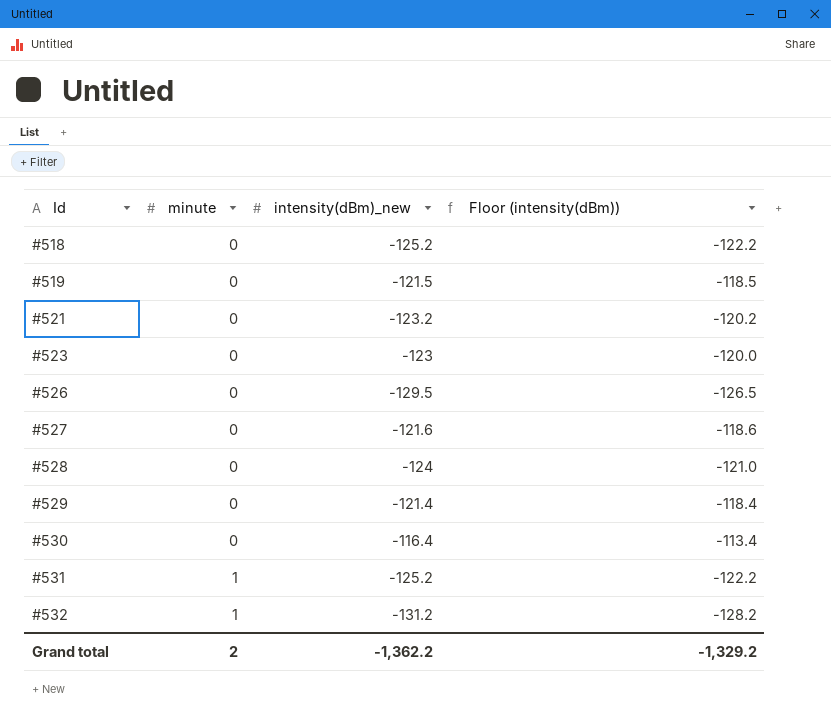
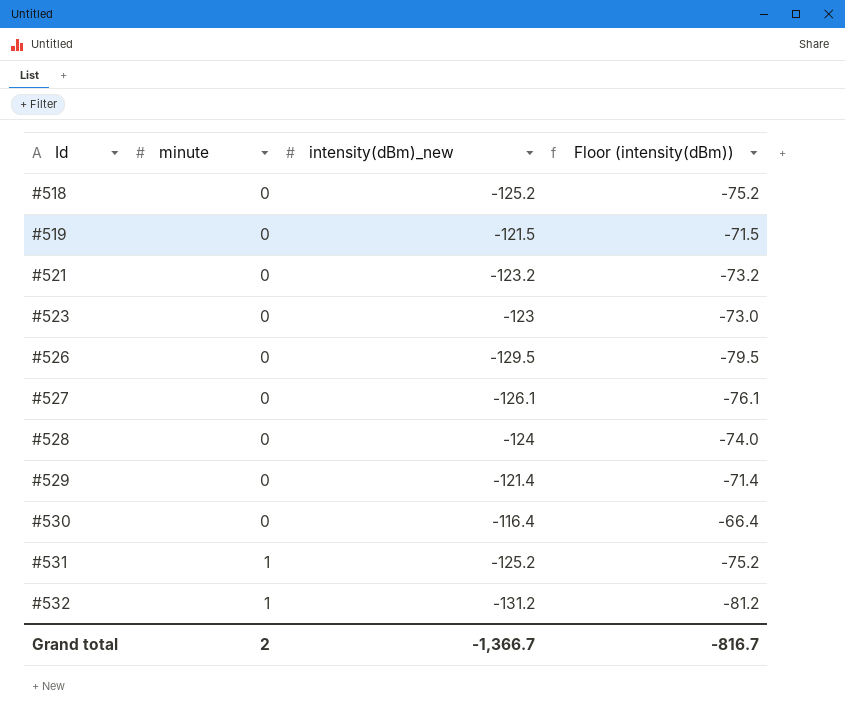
column Floor (intensity(dBm)) | formula: [intensity(dBm)_new] + 3 -> [intensity(dBm)_new] + 50
#527 | intensity(dBm)_new: -121.6 -> -126.1
Grand total | intensity(dBm)_new: -1,362.2 -> -1,366.7
Grand total | Floor (intensity(dBm)): -1,329.2 -> -816.7

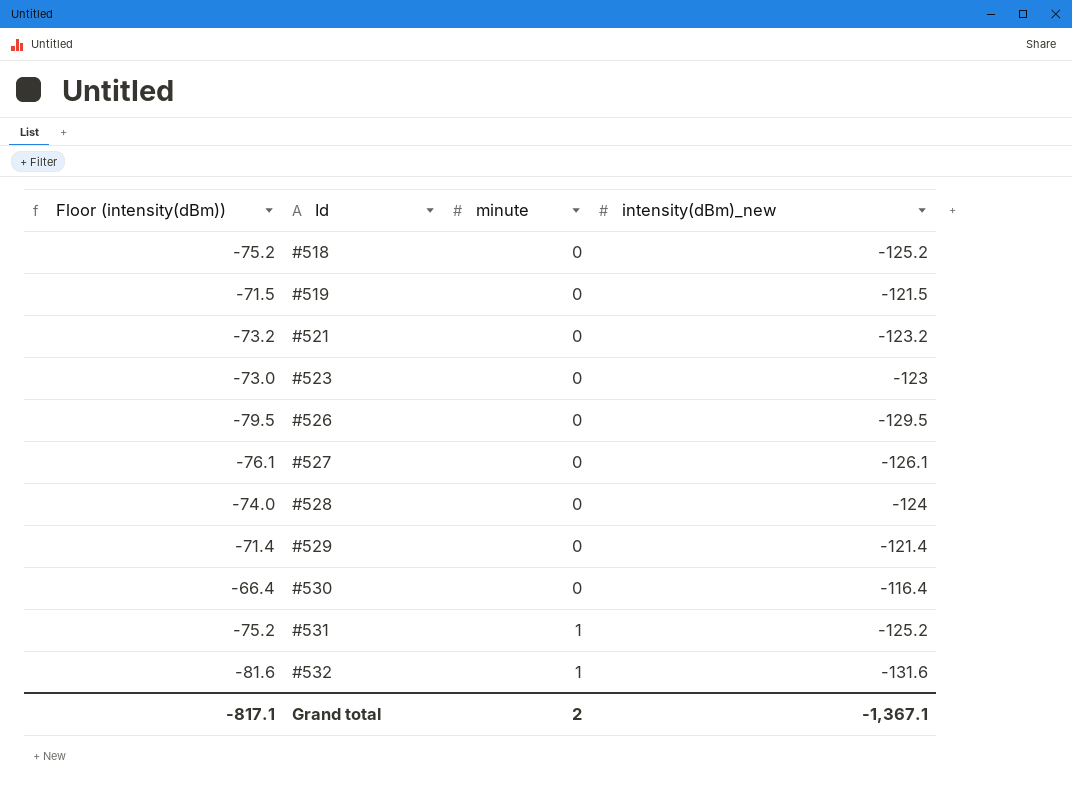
column Floor (intensity(dBm)) | position: 4 -> 1
#532 | Floor (intensity(dBm)): -81.2 -> -81.6
#532 | intensity(dBm)_new: -131.2 -> -131.6
Grand total | Floor (intensity(dBm)): -816.7 -> -817.1
Grand total | intensity(dBm)_new: -1,366.7 -> -1,367.1

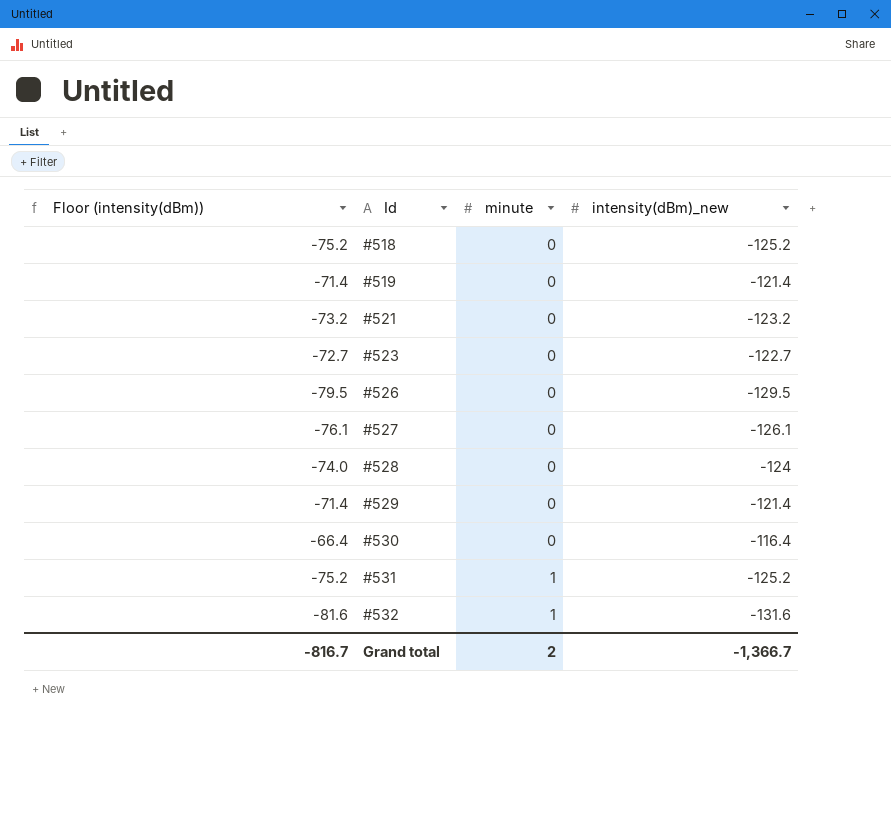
#519 | Floor (intensity(dBm)): -71.5 -> -71.4
#519 | intensity(dBm)_new: -121.5 -> -121.4
#523 | Floor (intensity(dBm)): -73.0 -> -72.7
#523 | intensity(dBm)_new: -123 -> -122.7
Grand total | Floor (intensity(dBm)): -817.1 -> -816.7
Grand total | intensity(dBm)_new: -1,367.1 -> -1,366.7

